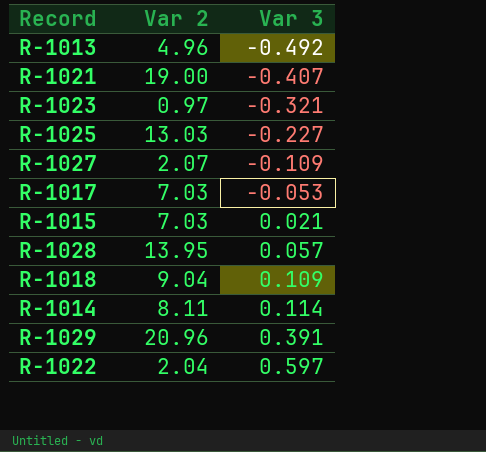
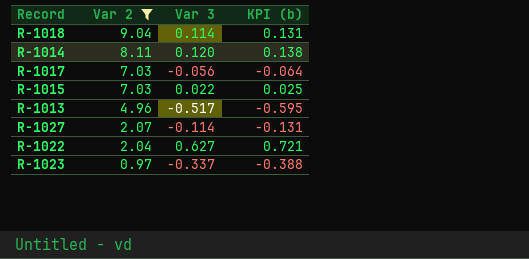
filter: none -> Var 2 <= 9.04
row order: Var 3 ascending -> Var 2 descending
column KPI (b) | formula: none -> [Var 3] * 1.15
R-1018 | Var 3: 0.109 -> 0.114
R-1014 | Var 3: 0.114 -> 0.120
R-1017 | Var 3: -0.053 -> -0.056
R-1015 | Var 3: 0.021 -> 0.022
R-1013 | Var 3: -0.492 -> -0.517
R-1027 | Var 3: -0.109 -> -0.114
R-1022 | Var 3: 0.597 -> 0.627
R-1023 | Var 3: -0.321 -> -0.337

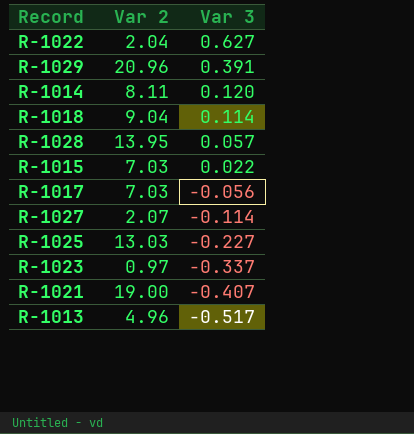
filter: Var 2 <= 9.04 -> none
row order: Var 2 descending -> Var 3 descending
column KPI (b) | formula: [Var 3] * 1.15 -> none

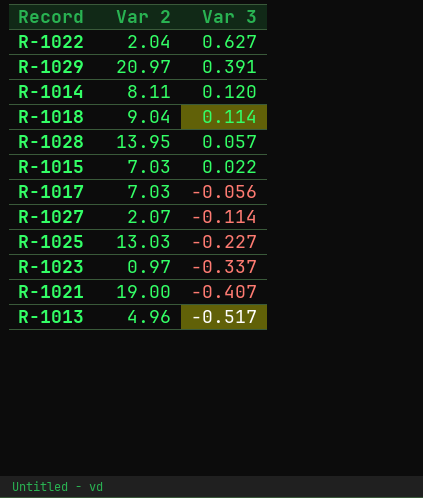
R-1029 | Var 2: 20.96 -> 20.97

